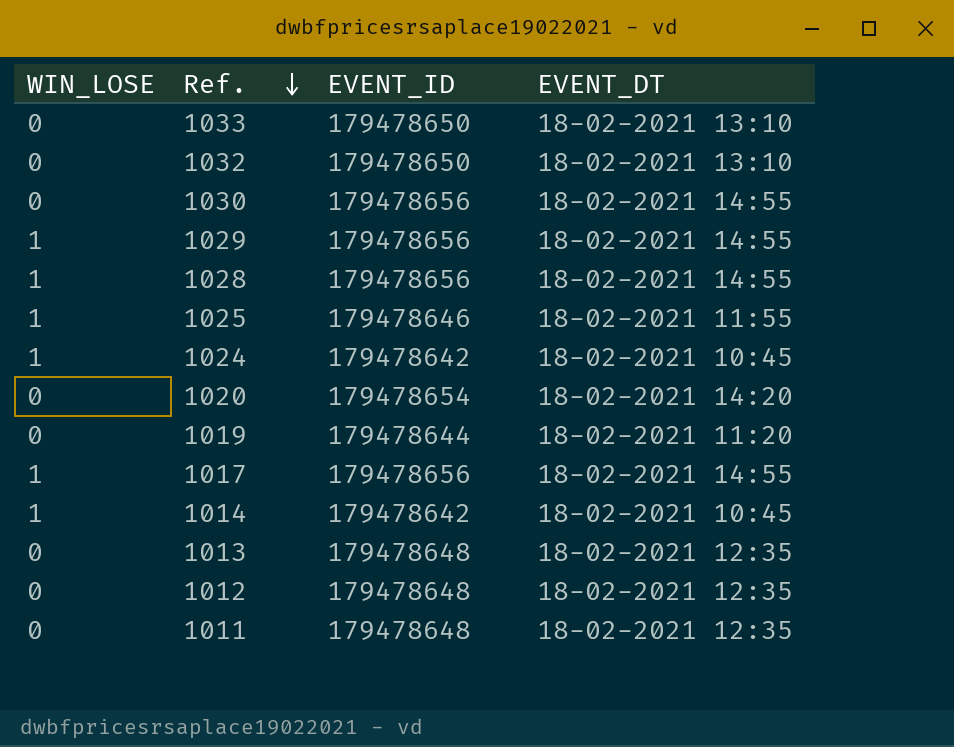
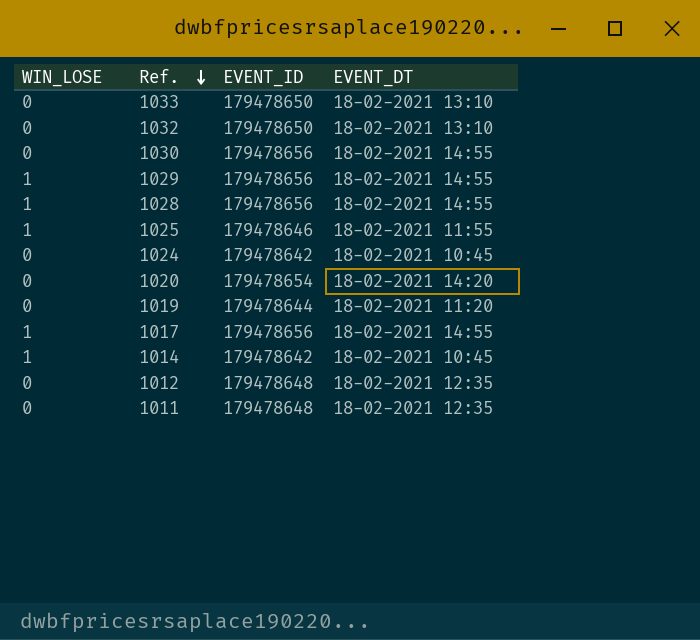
row 1013: 0 | 179478648 | 18-02-2021 12:35 -> none
1024 | WIN_LOSE: 1 -> 0

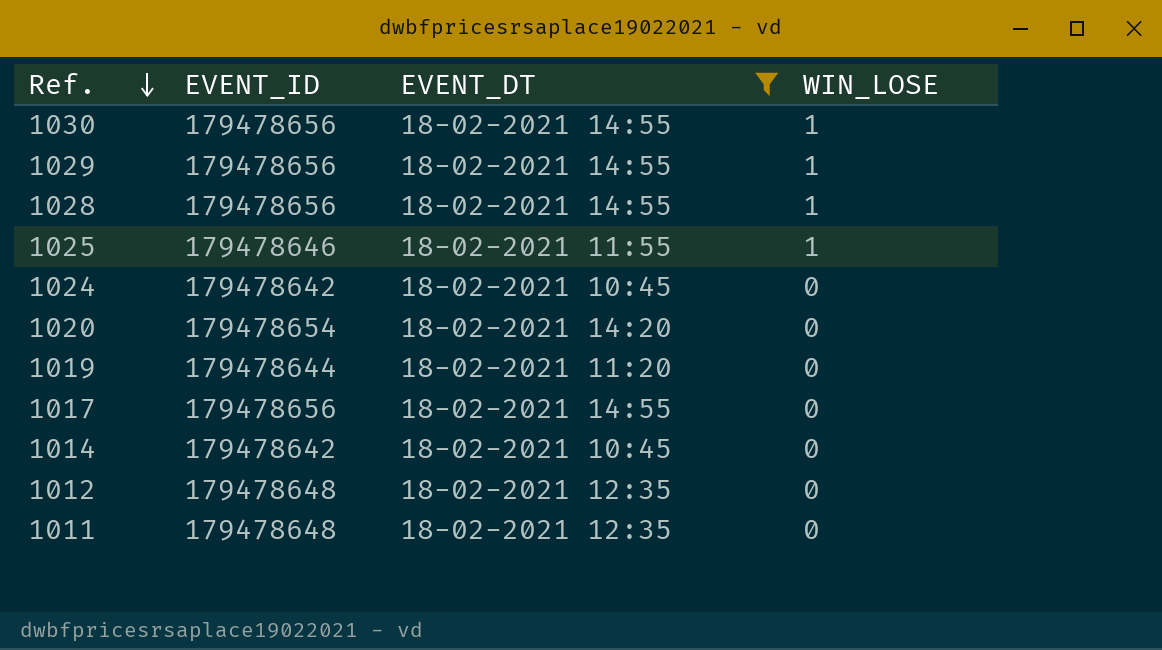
filter: none -> EVENT_DT != 18-02-2021 13:10
column WIN_LOSE | position: 1 -> 4
1030 | WIN_LOSE: 0 -> 1
1017 | WIN_LOSE: 1 -> 0
1014 | WIN_LOSE: 1 -> 0

